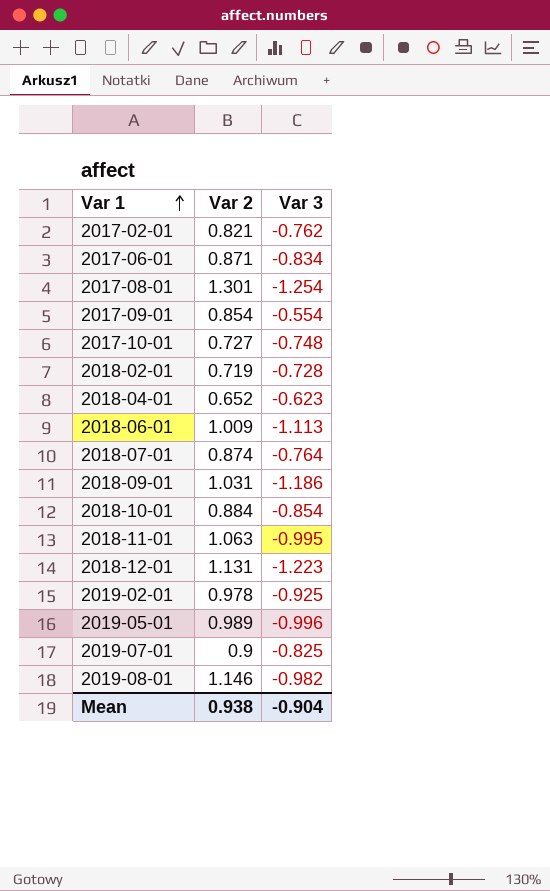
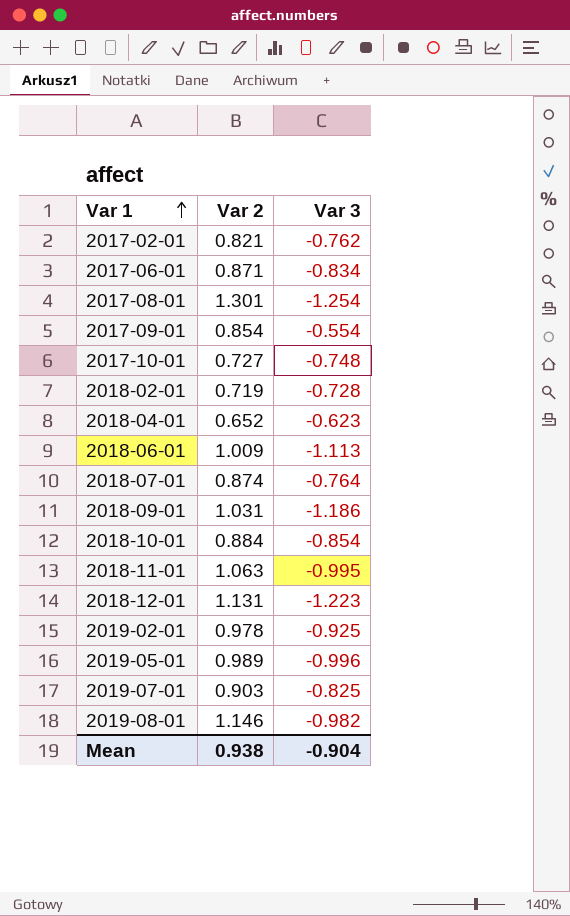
2019-07-01 | Var 2: 0.9 -> 0.903

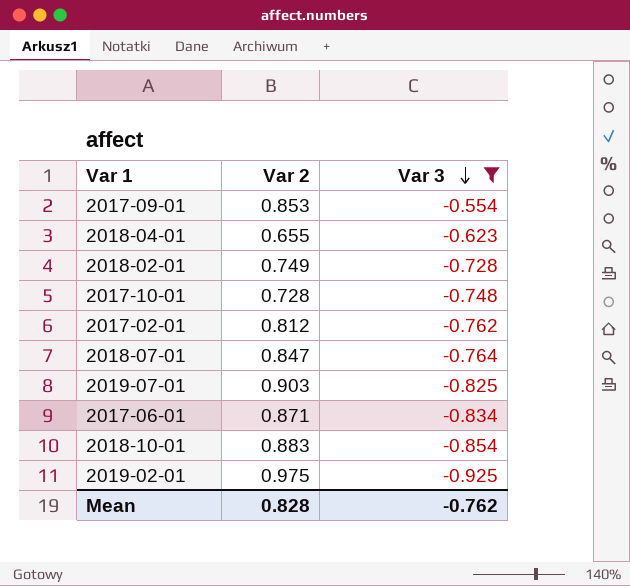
filter: none -> Var 3 >= -0.925
row order: Var 1 ascending -> Var 3 descending
2017-09-01 | Var 2: 0.854 -> 0.853
2018-04-01 | Var 2: 0.652 -> 0.655
2018-02-01 | Var 2: 0.719 -> 0.749
2017-10-01 | Var 2: 0.727 -> 0.728
2017-02-01 | Var 2: 0.821 -> 0.812
2018-07-01 | Var 2: 0.874 -> 0.847
2018-10-01 | Var 2: 0.884 -> 0.883
2019-02-01 | Var 2: 0.978 -> 0.975
Mean | Var 2: 0.938 -> 0.828
Mean | Var 3: -0.904 -> -0.762

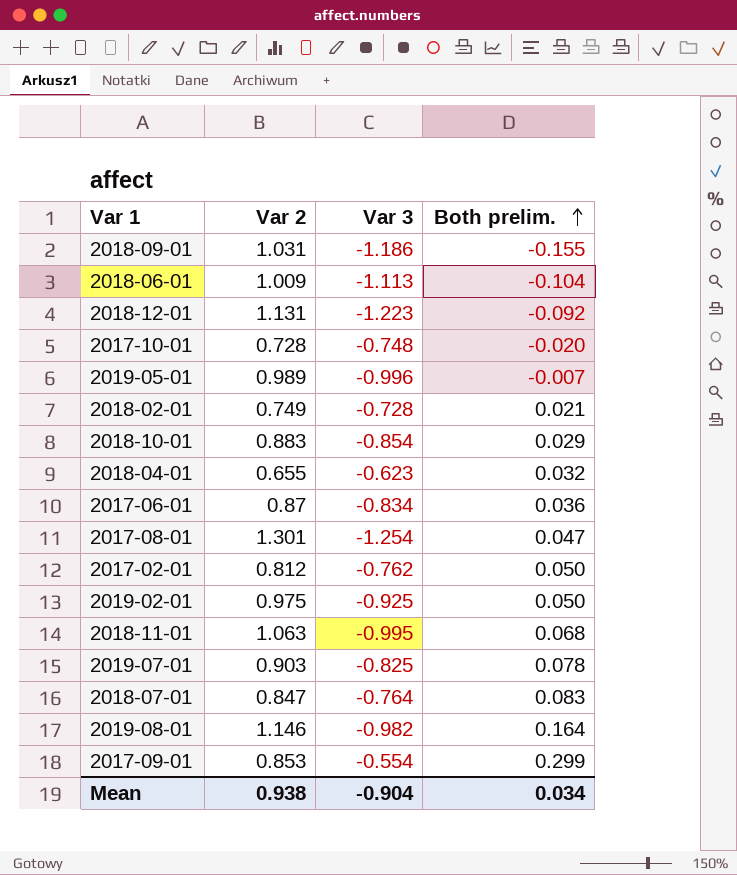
filter: Var 3 >= -0.925 -> none
row order: Var 3 descending -> Both prelim. ascending
column Both prelim. | formula: none -> [Var 2] + [Var 3]
2017-06-01 | Var 2: 0.871 -> 0.87
Mean | Var 2: 0.828 -> 0.938
Mean | Var 3: -0.762 -> -0.904

